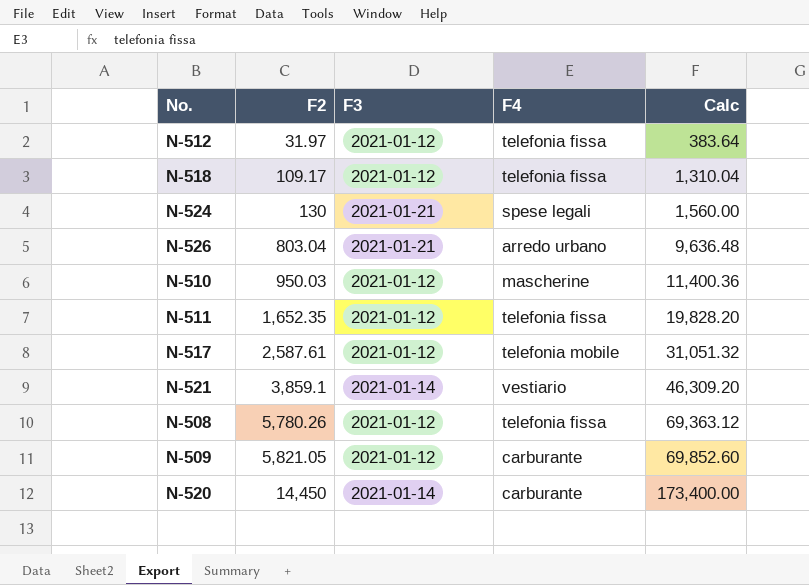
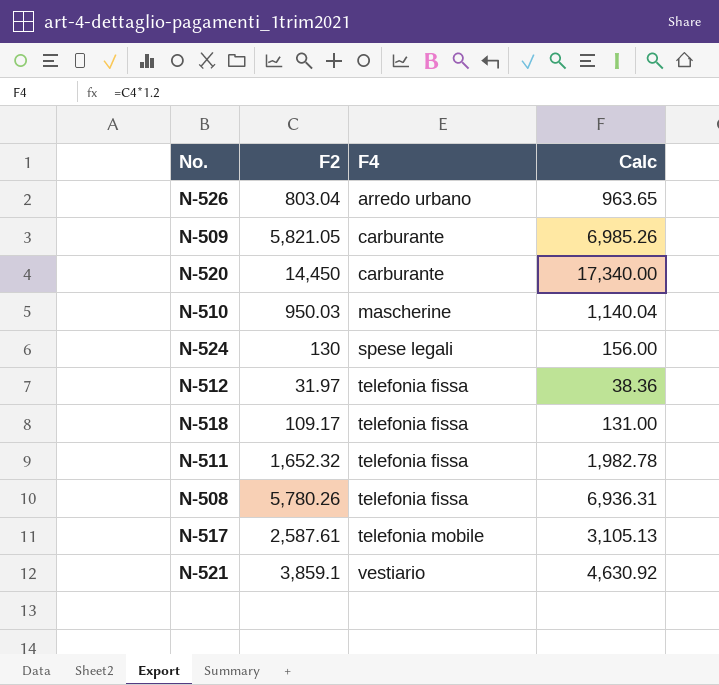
row order: F2 ascending -> F4 ascending
column F3 | position: 3 -> none
column Calc | formula: [F2] * 12 -> [F2] * 1.2
N-511 | F2: 1,652.35 -> 1,652.32

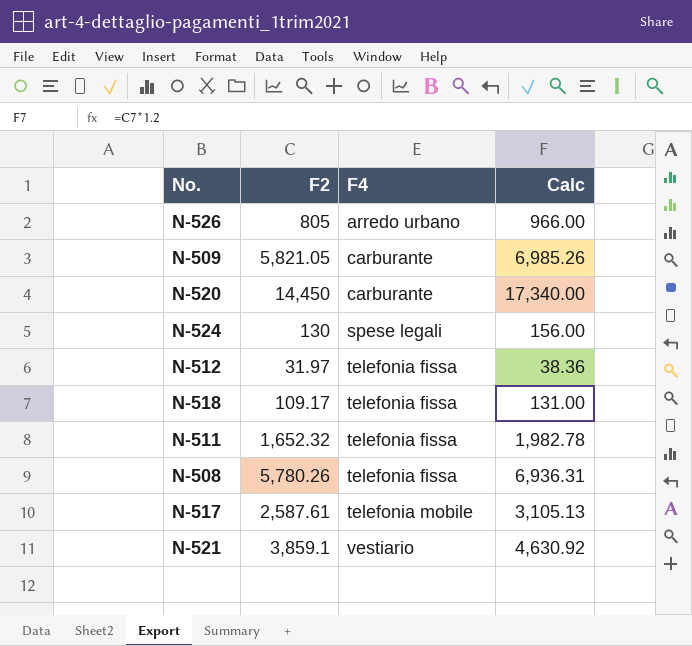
row N-510: 950.03 | mascherine | 1,140.04 -> none
N-526 | F2: 803.04 -> 805
N-526 | Calc: 963.65 -> 966.00

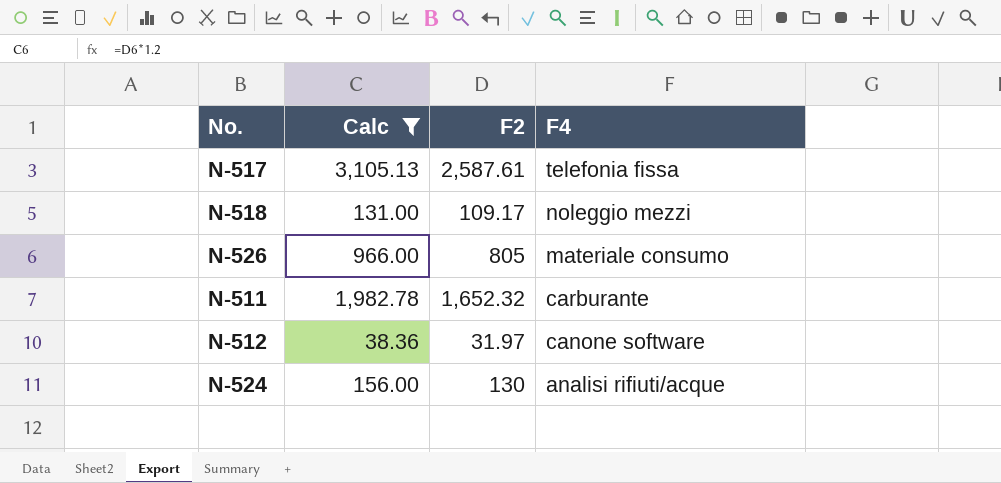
filter: none -> Calc <= 3,105.13
row order: F4 ascending -> F4 descending
column Calc | position: 4 -> 2
N-517 | F4: telefonia mobile -> telefonia fissa
N-518 | F4: telefonia fissa -> noleggio mezzi
N-526 | F4: arredo urbano -> materiale consumo
N-511 | F4: telefonia fissa -> carburante
N-512 | F4: telefonia fissa -> canone software
N-524 | F4: spese legali -> analisi rifiuti/acque

